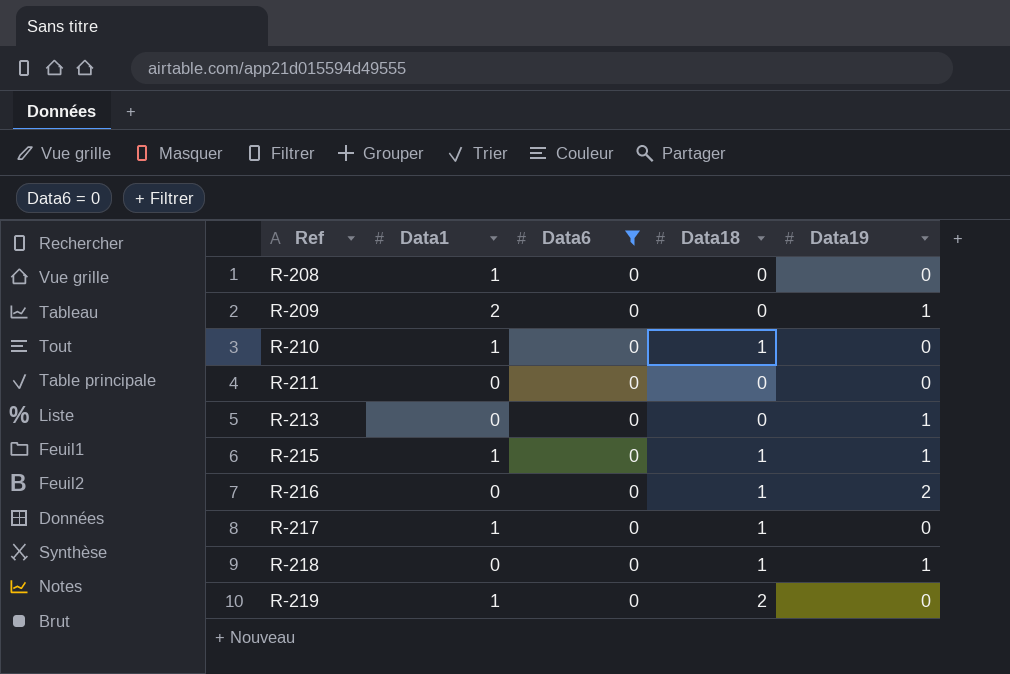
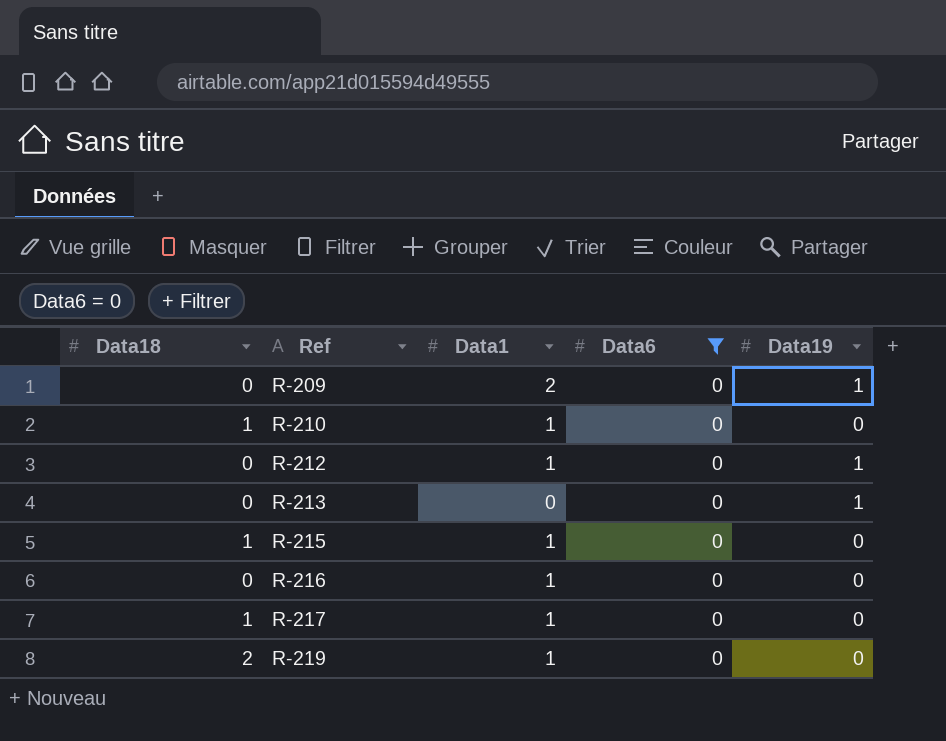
column Data18 | position: 4 -> 1
row R-208: 1 | 0 | 0 | 0 -> none
row R-211: 0 | 0 | 0 | 0 -> none
row R-218: 0 | 0 | 1 | 1 -> none
row R-212: none -> 0 | 1 | 0 | 1
R-215 | Data19: 1 -> 0
R-216 | Data18: 1 -> 0
R-216 | Data1: 0 -> 1
R-216 | Data19: 2 -> 0

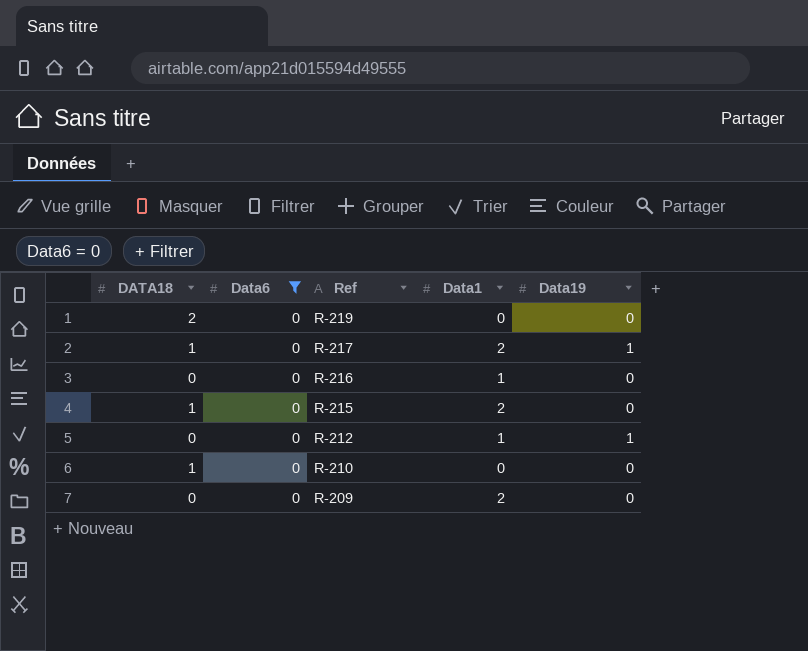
row order: Ref ascending -> Ref descending
column name: Data18 -> DATA18
column Data6 | position: 4 -> 2
row R-213: 0 | 0 | 0 | 1 -> none
R-219 | Data1: 1 -> 0
R-217 | Data1: 1 -> 2
R-217 | Data19: 0 -> 1
R-215 | Data1: 1 -> 2
R-210 | Data1: 1 -> 0
R-209 | Data19: 1 -> 0

